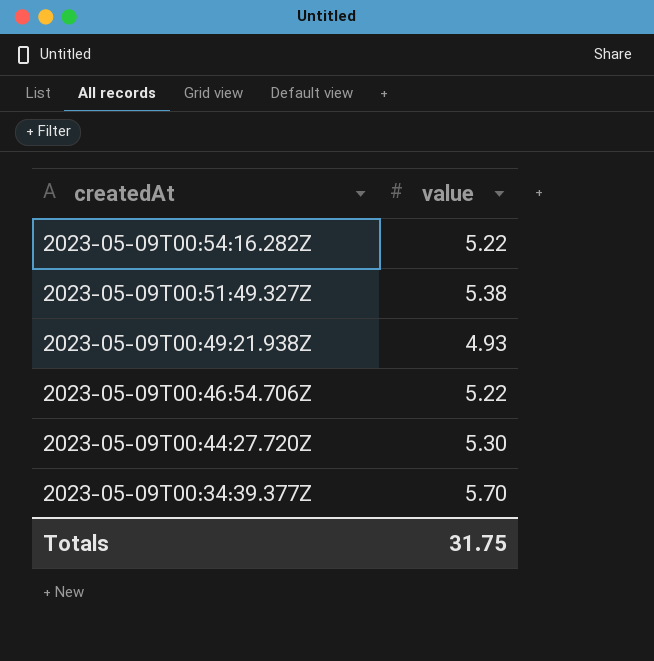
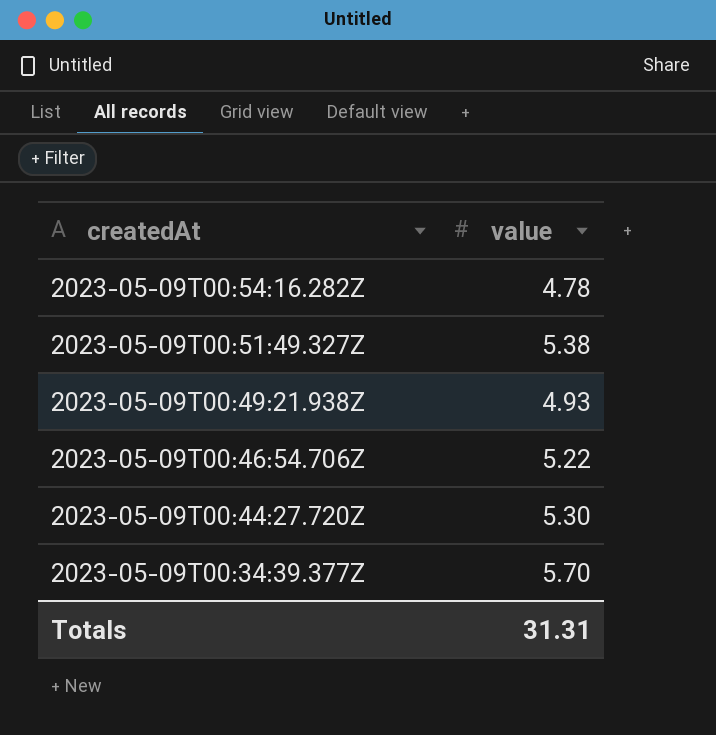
2023-05-09T00:54:16.282Z | value: 5.22 -> 4.78
Totals | value: 31.75 -> 31.31

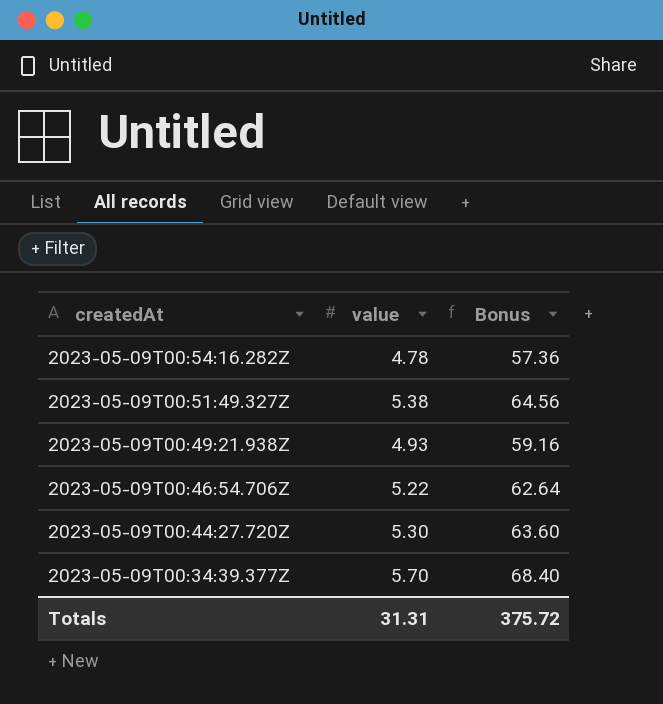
column Bonus | formula: none -> [value] * 12

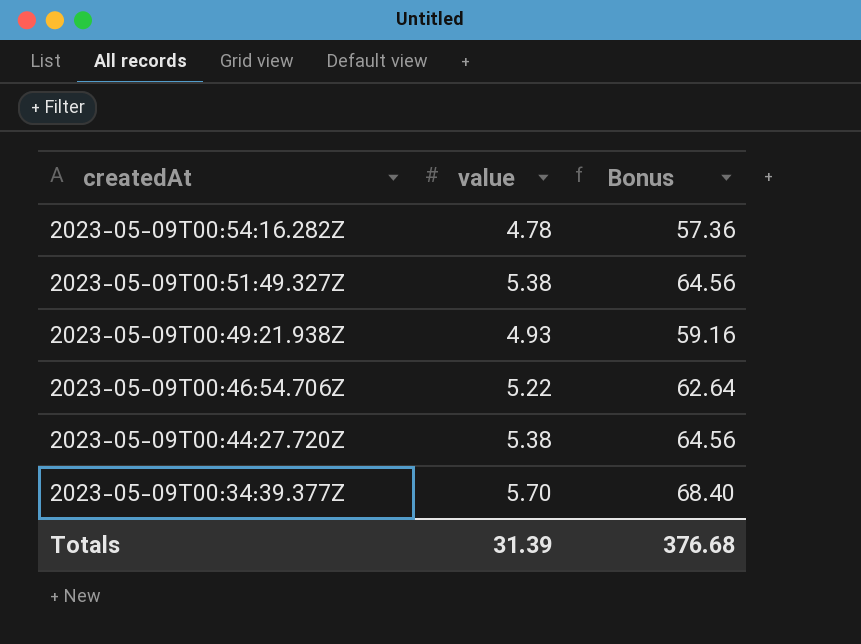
2023-05-09T00:44:27.720Z | value: 5.30 -> 5.38
2023-05-09T00:44:27.720Z | Bonus: 63.60 -> 64.56
Totals | value: 31.31 -> 31.39
Totals | Bonus: 375.72 -> 376.68

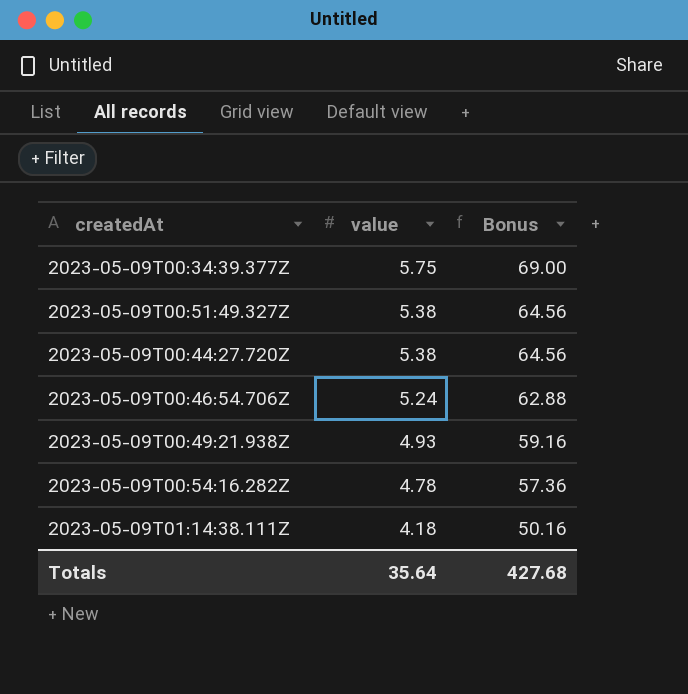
row order: createdAt descending -> value descending
2023-05-09T00:34:39.377Z | value: 5.70 -> 5.75
2023-05-09T00:34:39.377Z | Bonus: 68.40 -> 69.00
2023-05-09T00:46:54.706Z | value: 5.22 -> 5.24
2023-05-09T00:46:54.706Z | Bonus: 62.64 -> 62.88
row 2023-05-09T01:14:38.111Z: none -> 4.18 | 50.16
Totals | value: 31.39 -> 35.64
Totals | Bonus: 376.68 -> 427.68

